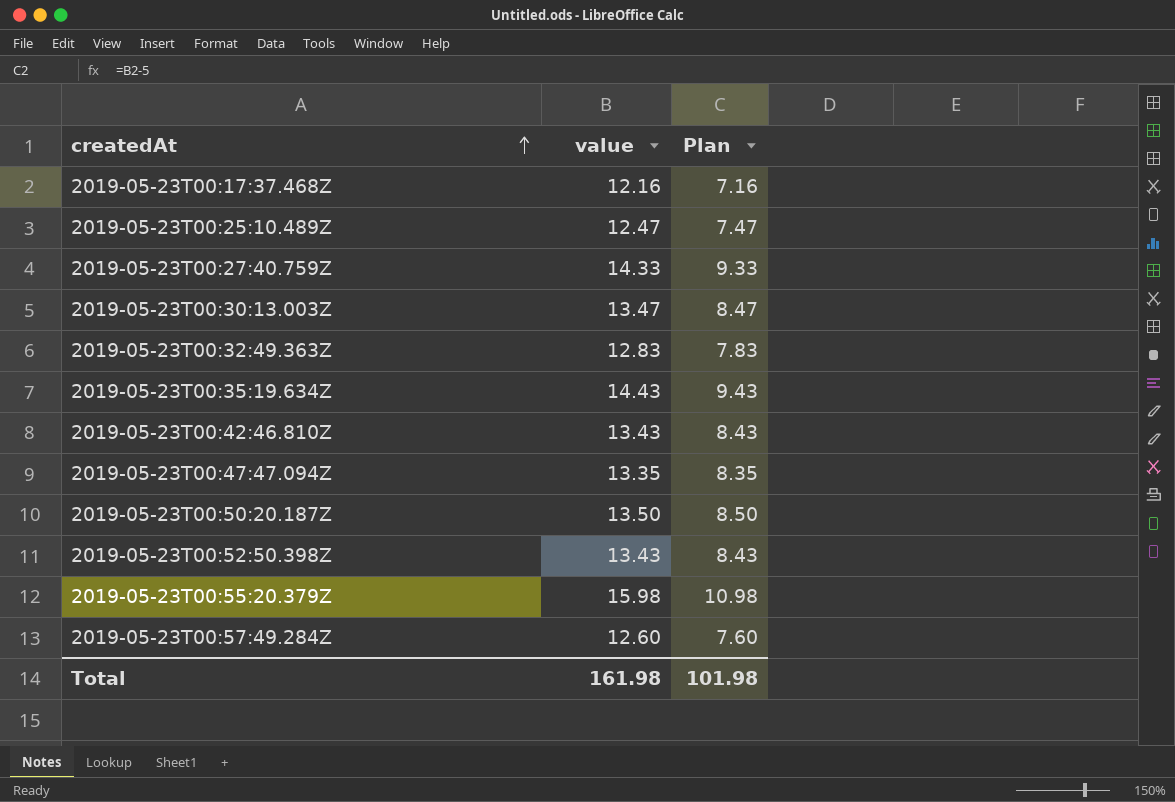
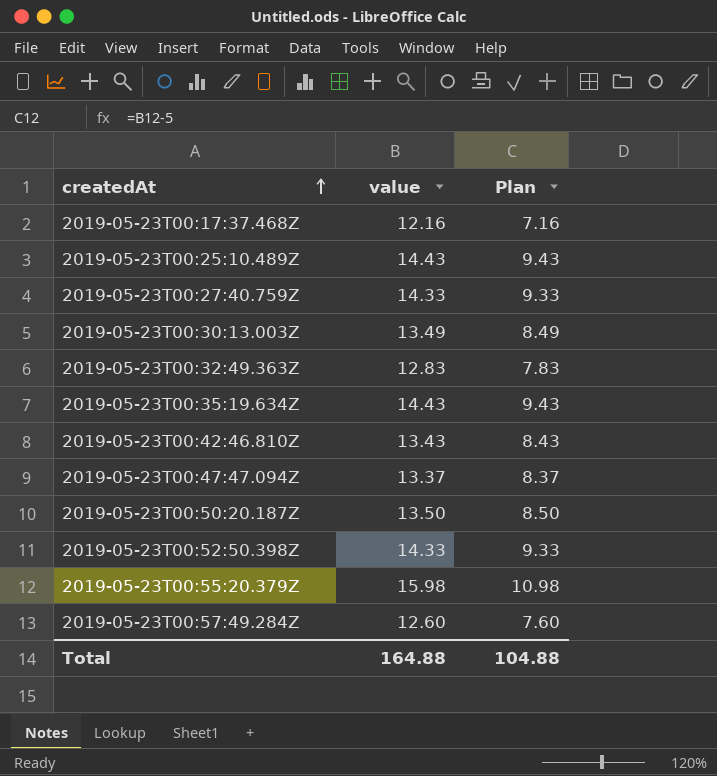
2019-05-23T00:25:10.489Z | value: 12.47 -> 14.43
2019-05-23T00:25:10.489Z | Plan: 7.47 -> 9.43
2019-05-23T00:30:13.003Z | value: 13.47 -> 13.49
2019-05-23T00:30:13.003Z | Plan: 8.47 -> 8.49
2019-05-23T00:47:47.094Z | value: 13.35 -> 13.37
2019-05-23T00:47:47.094Z | Plan: 8.35 -> 8.37
2019-05-23T00:52:50.398Z | value: 13.43 -> 14.33
2019-05-23T00:52:50.398Z | Plan: 8.43 -> 9.33
Total | value: 161.98 -> 164.88
Total | Plan: 101.98 -> 104.88

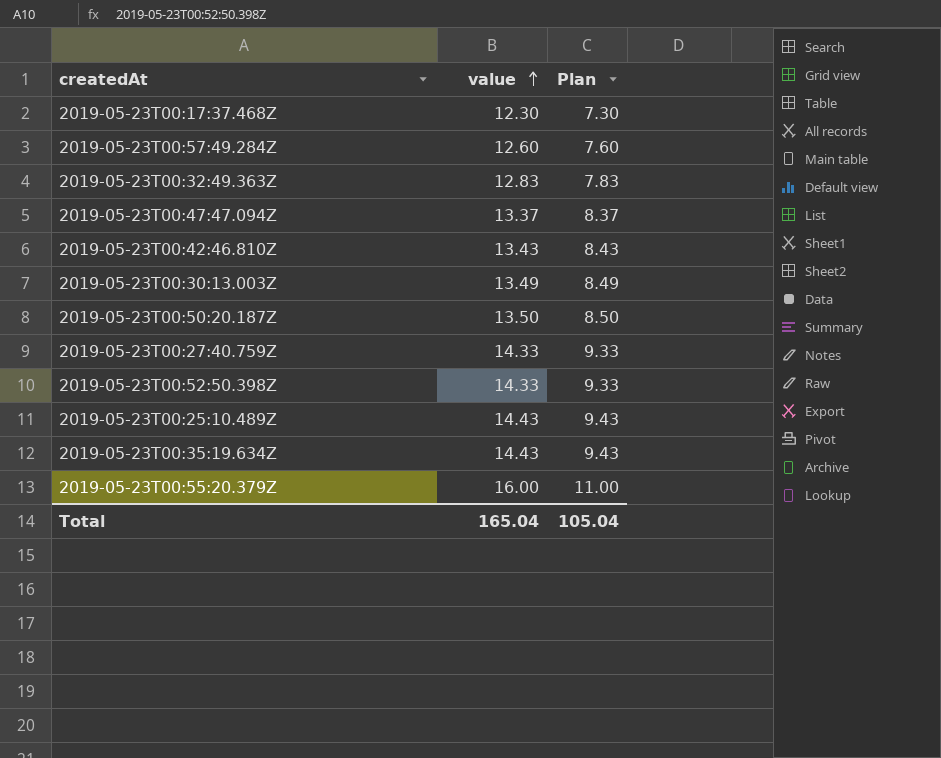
row order: createdAt ascending -> value ascending
2019-05-23T00:17:37.468Z | value: 12.16 -> 12.30
2019-05-23T00:17:37.468Z | Plan: 7.16 -> 7.30
2019-05-23T00:55:20.379Z | value: 15.98 -> 16.00
2019-05-23T00:55:20.379Z | Plan: 10.98 -> 11.00
Total | value: 164.88 -> 165.04
Total | Plan: 104.88 -> 105.04

